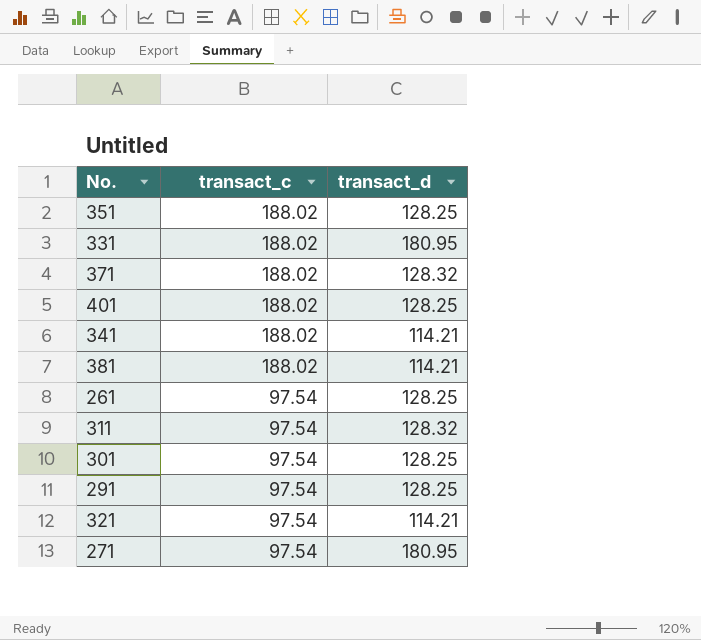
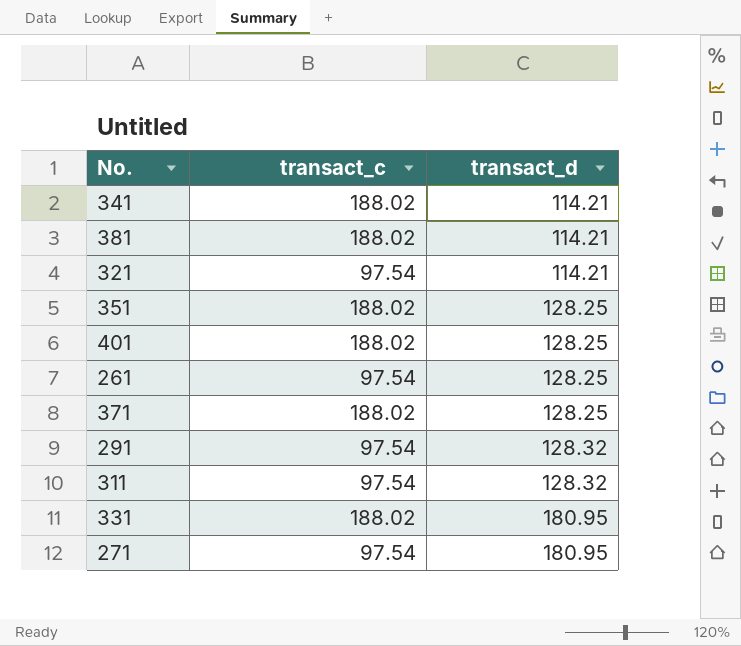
row order: transact_c descending -> transact_d ascending
row 301: 97.54 | 128.25 -> none
371 | transact_d: 128.32 -> 128.25
291 | transact_d: 128.25 -> 128.32

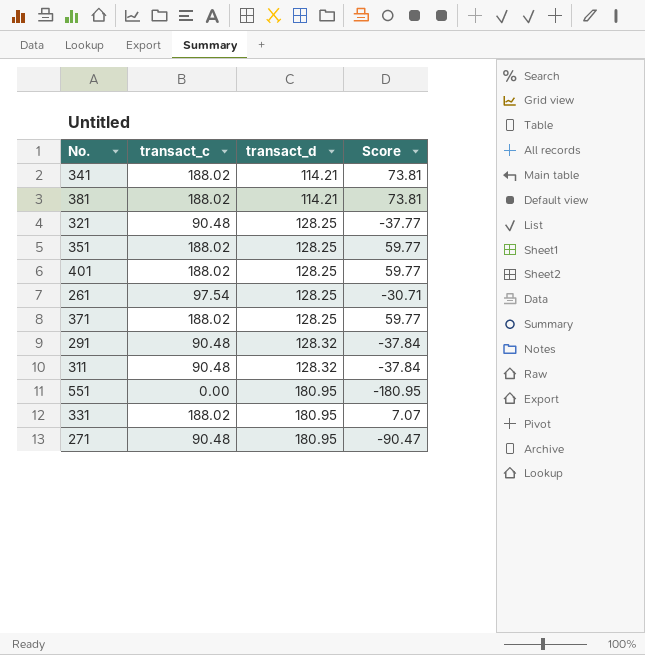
column Score | formula: none -> [transact_c] - [transact_d]
321 | transact_c: 97.54 -> 90.48
321 | transact_d: 114.21 -> 128.25
291 | transact_c: 97.54 -> 90.48
311 | transact_c: 97.54 -> 90.48
row 551: none -> 0.00 | 180.95 | -180.95
271 | transact_c: 97.54 -> 90.48

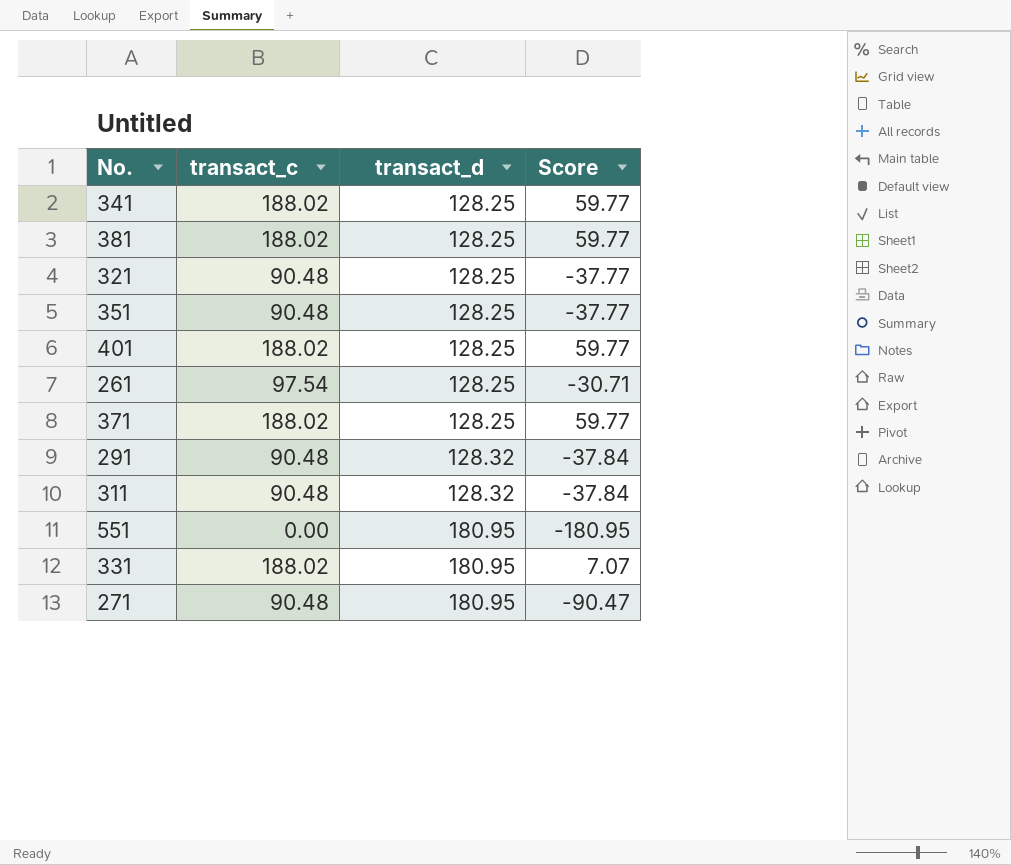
341 | transact_d: 114.21 -> 128.25
341 | Score: 73.81 -> 59.77
381 | transact_d: 114.21 -> 128.25
381 | Score: 73.81 -> 59.77
351 | transact_c: 188.02 -> 90.48
351 | Score: 59.77 -> -37.77

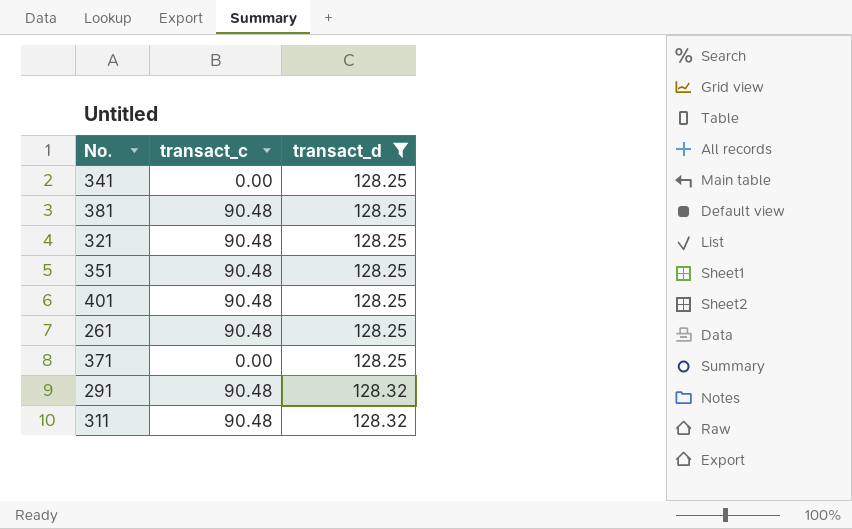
filter: none -> transact_d != 180.95
column Score | formula: [transact_c] - [transact_d] -> none
341 | transact_c: 188.02 -> 0.00
381 | transact_c: 188.02 -> 90.48
401 | transact_c: 188.02 -> 90.48
261 | transact_c: 97.54 -> 90.48
371 | transact_c: 188.02 -> 0.00

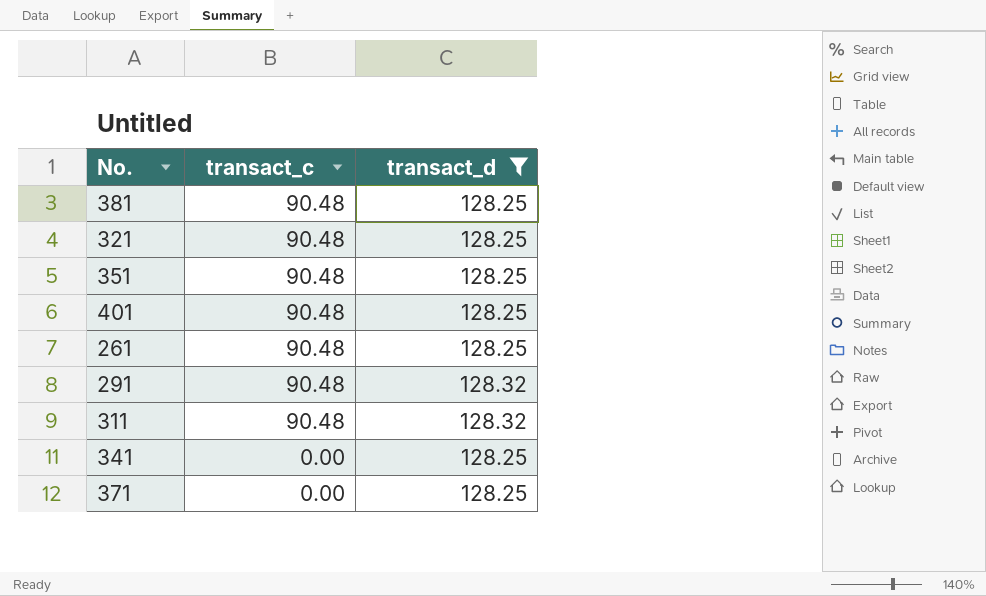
row order: transact_d ascending -> transact_c descending

